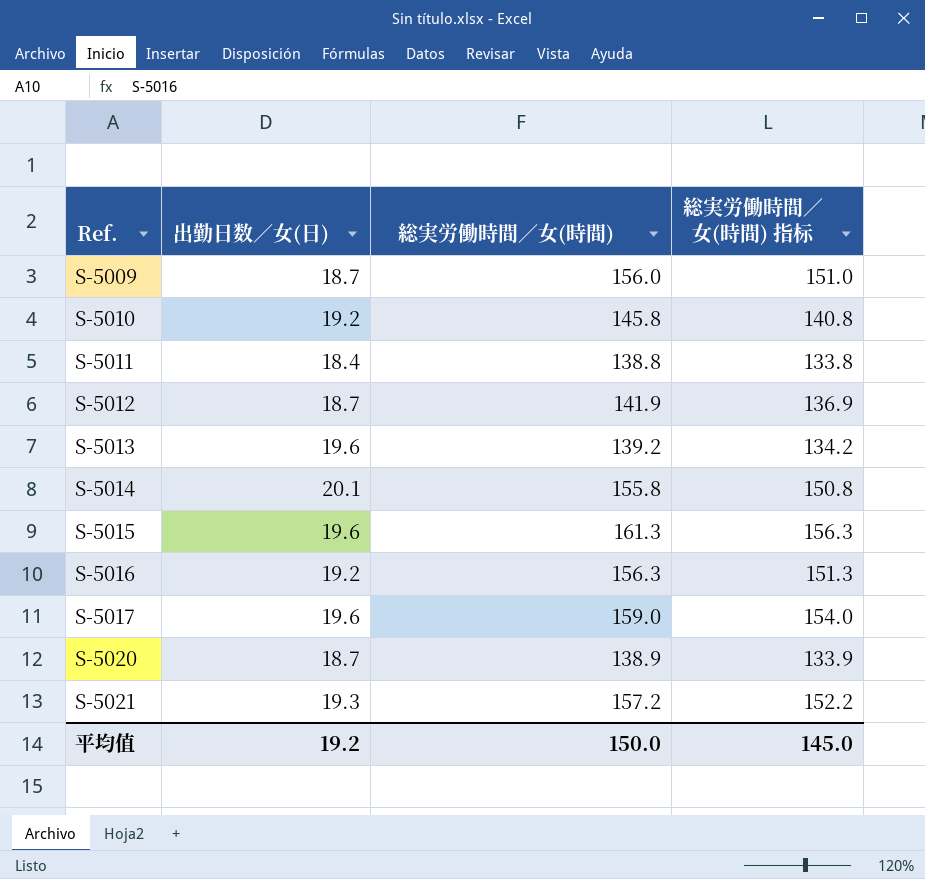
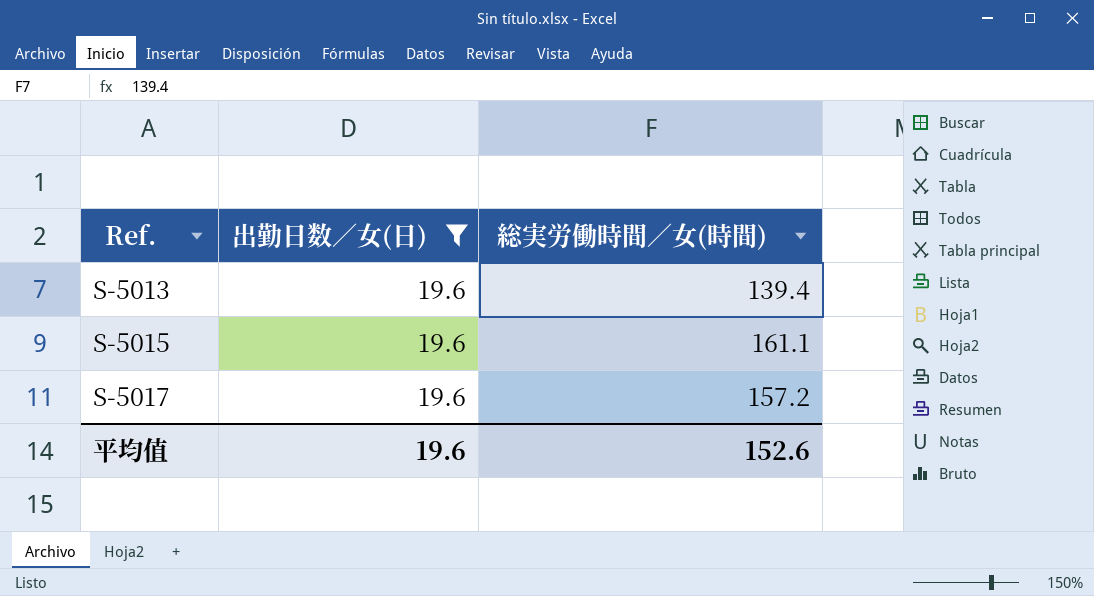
filter: none -> 出勤日数／女(日) = 19.6
column 総実労働時間／女(時間) 指标 | formula: [総実労働時間／女(時間)] - 5 -> none
S-5013 | 総実労働時間／女(時間): 139.2 -> 139.4
S-5015 | 総実労働時間／女(時間): 161.3 -> 161.1
S-5017 | 総実労働時間／女(時間): 159.0 -> 157.2
平均值 | 出勤日数／女(日): 19.2 -> 19.6
平均值 | 総実労働時間／女(時間): 150.0 -> 152.6

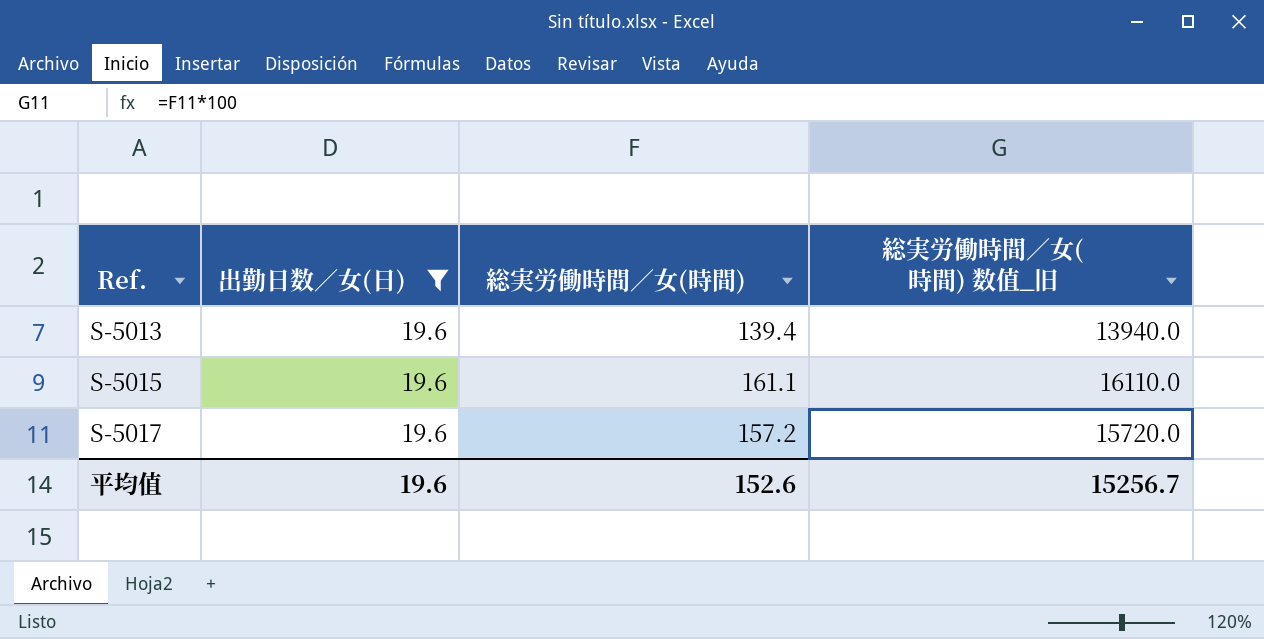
column 総実労働時間／女(時間) 数值_旧 | formula: none -> [総実労働時間／女(時間)] * 100

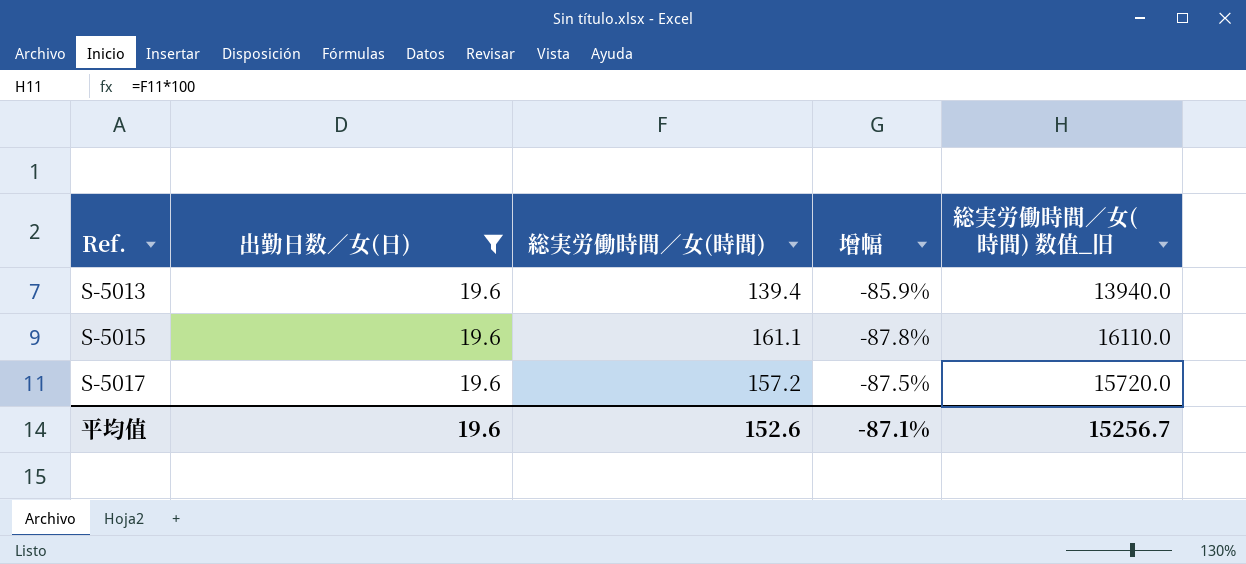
column 增幅 | formula: none -> ([出勤日数／女(日)] - [総実労働時間／女(時間)]) / [総実労働時間／女(時間)]

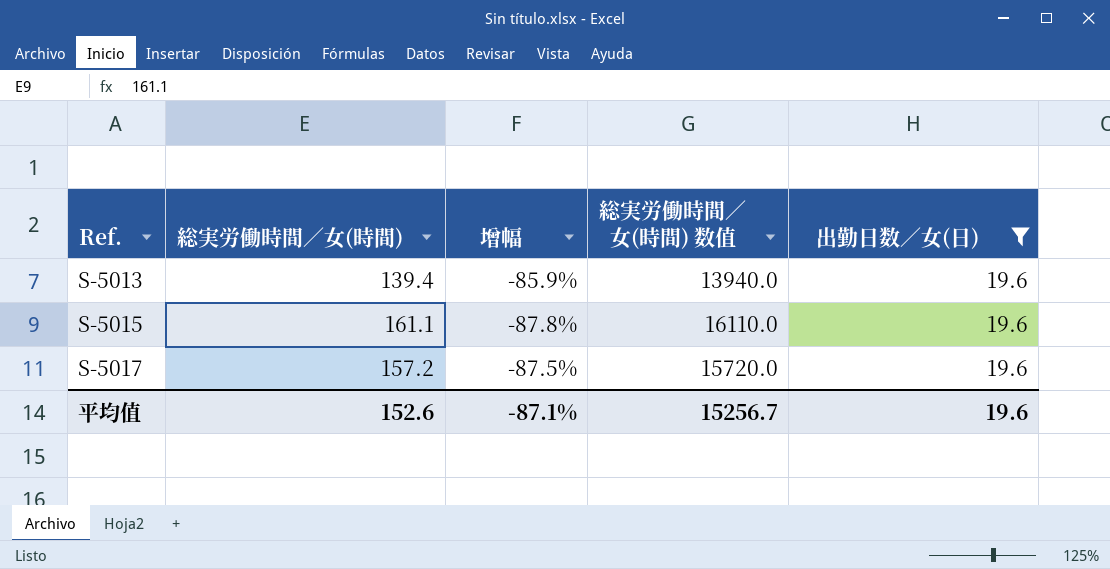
column name: 総実労働時間／女(時間) 数值_旧 -> 総実労働時間／女(時間) 数值
column 出勤日数／女(日) | position: 2 -> 5

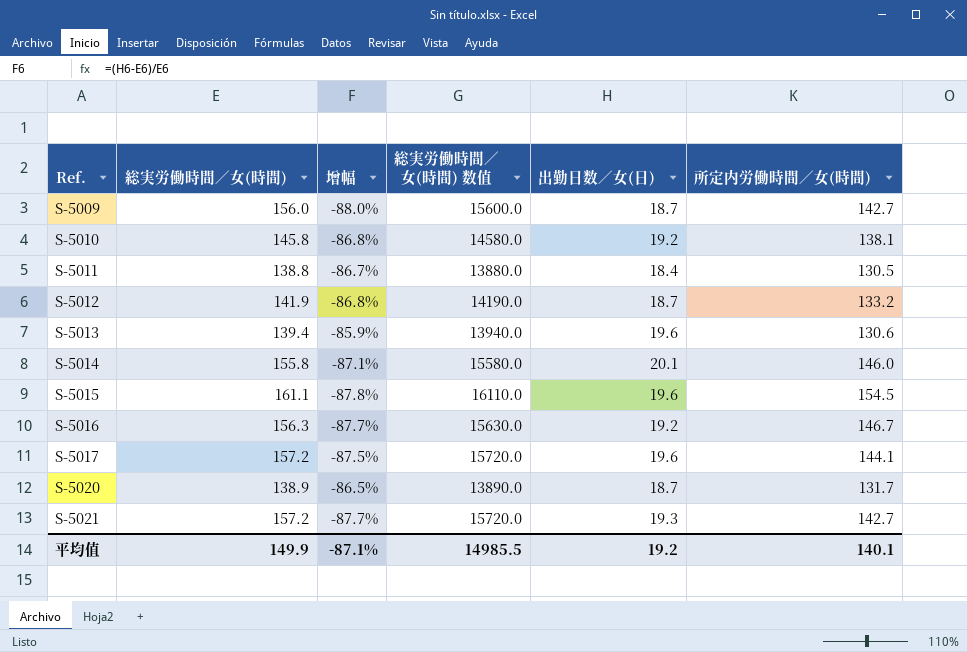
filter: 出勤日数／女(日) = 19.6 -> none
column 所定内労働時間／女(時間) | position: none -> 6
平均值 | 総実労働時間／女(時間): 152.6 -> 149.9
平均值 | 総実労働時間／女(時間) 数值: 15256.7 -> 14985.5
平均值 | 出勤日数／女(日): 19.6 -> 19.2

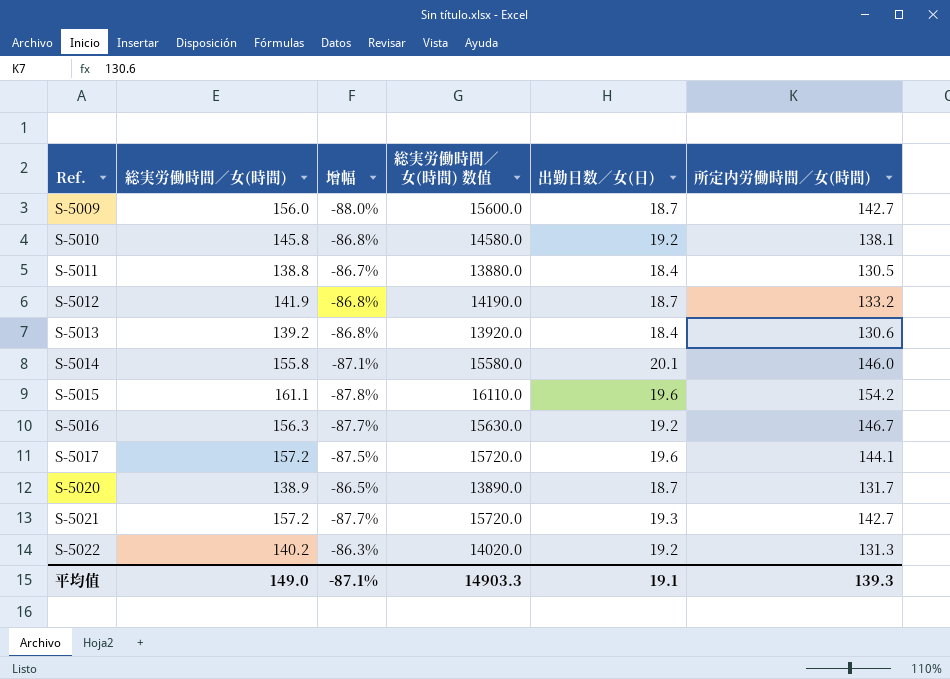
S-5013 | 総実労働時間／女(時間): 139.4 -> 139.2
S-5013 | 增幅: -85.9% -> -86.8%
S-5013 | 総実労働時間／女(時間) 数值: 13940.0 -> 13920.0
S-5013 | 出勤日数／女(日): 19.6 -> 18.4
S-5015 | 所定内労働時間／女(時間): 154.5 -> 154.2
row S-5022: none -> 140.2 | -86.3% | 14020.0 | 19.2 | 131.3
平均值 | 総実労働時間／女(時間): 149.9 -> 149.0
平均值 | 総実労働時間／女(時間) 数值: 14985.5 -> 14903.3
平均值 | 出勤日数／女(日): 19.2 -> 19.1
平均值 | 所定内労働時間／女(時間): 140.1 -> 139.3

